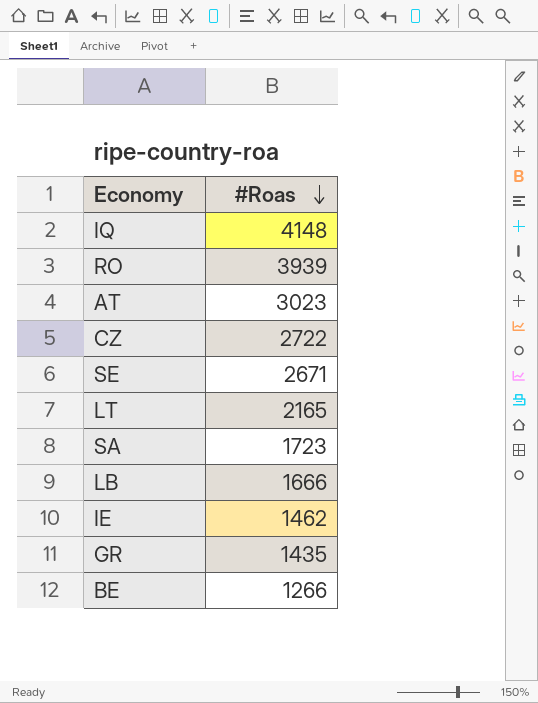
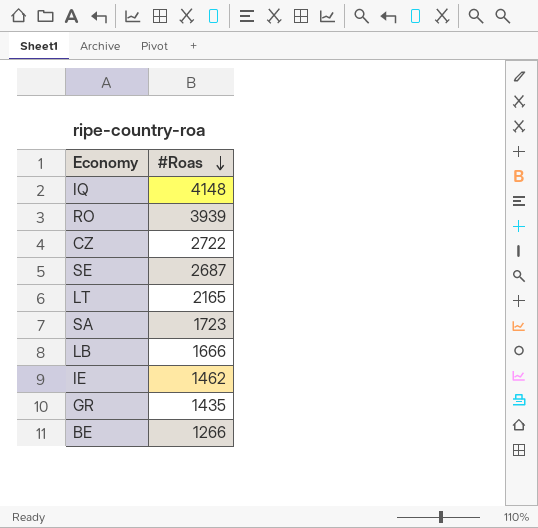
row AT: 3023 -> none
SE | #Roas: 2671 -> 2687

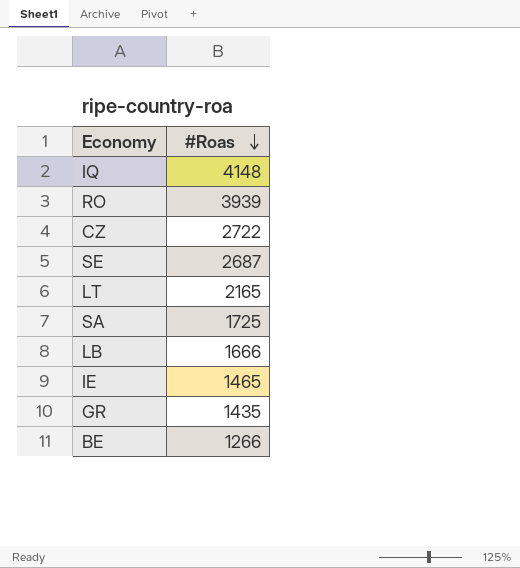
SA | #Roas: 1723 -> 1725
IE | #Roas: 1462 -> 1465

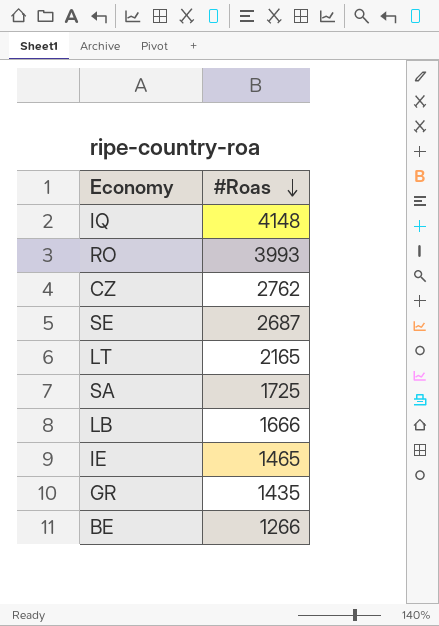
RO | #Roas: 3939 -> 3993
CZ | #Roas: 2722 -> 2762

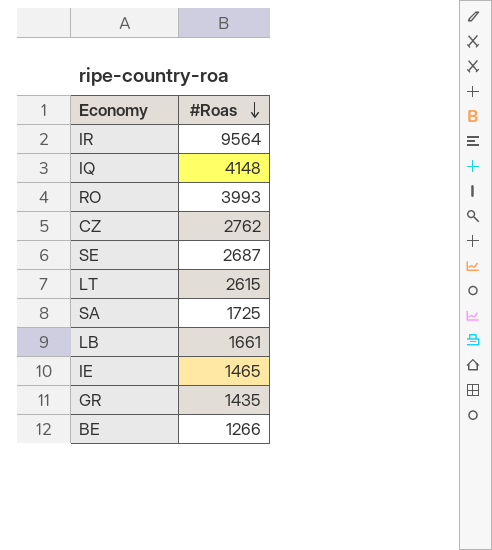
row IR: none -> 9564
LT | #Roas: 2165 -> 2615
LB | #Roas: 1666 -> 1661

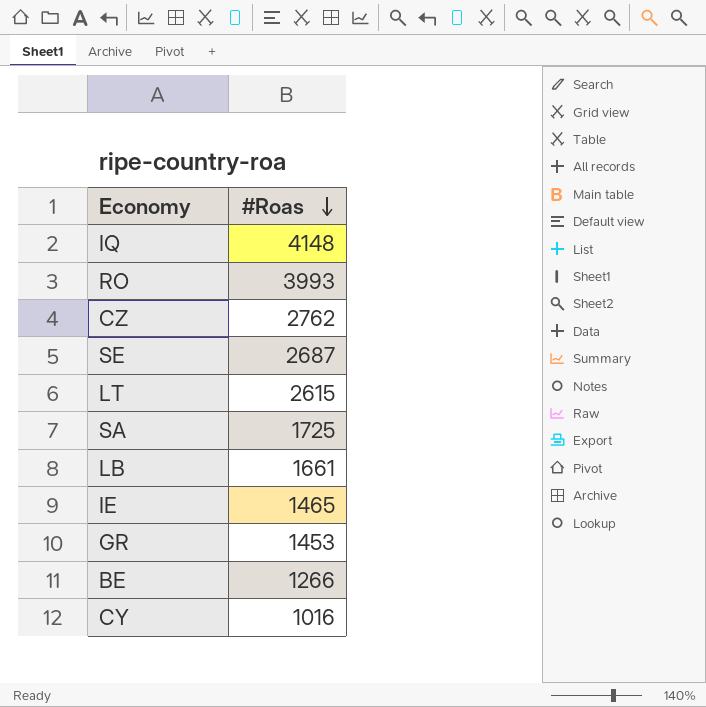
row IR: 9564 -> none
GR | #Roas: 1435 -> 1453
row CY: none -> 1016

